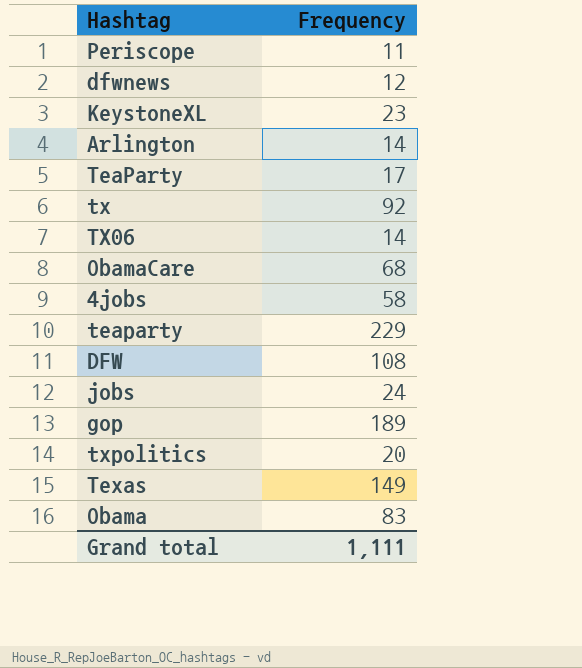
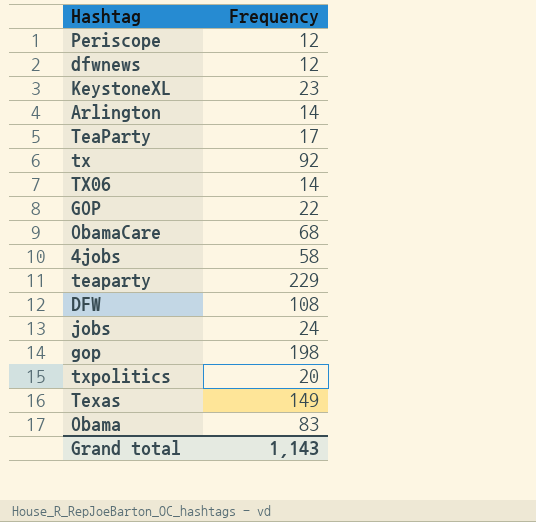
Periscope | Frequency: 11 -> 12
row GOP: none -> 22
gop | Frequency: 189 -> 198
Grand total | Frequency: 1,111 -> 1,143

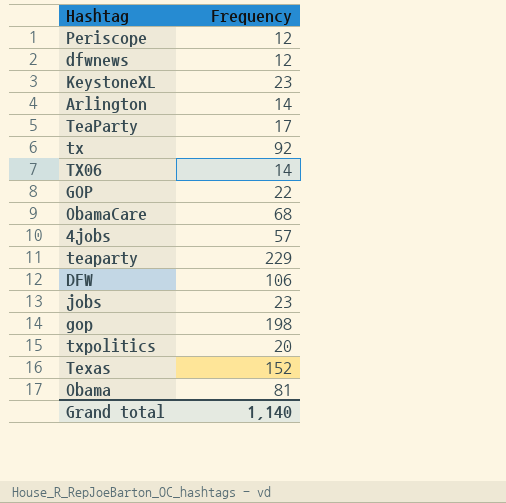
4jobs | Frequency: 58 -> 57
DFW | Frequency: 108 -> 106
jobs | Frequency: 24 -> 23
Texas | Frequency: 149 -> 152
Obama | Frequency: 83 -> 81
Grand total | Frequency: 1,143 -> 1,140

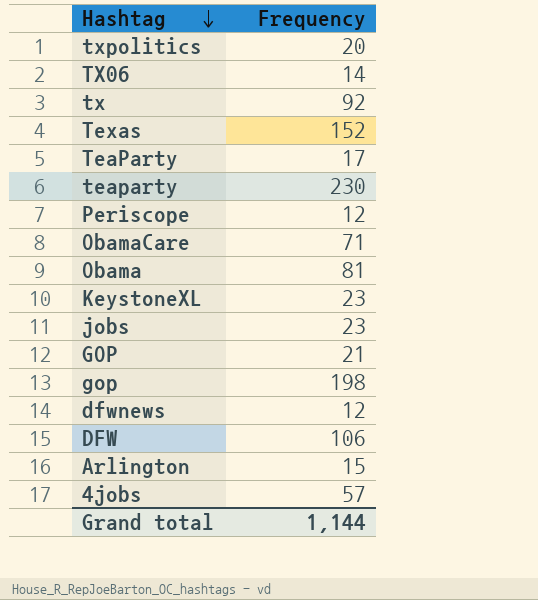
row order: none -> Hashtag descending
teaparty | Frequency: 229 -> 230
ObamaCare | Frequency: 68 -> 71
GOP | Frequency: 22 -> 21
Arlington | Frequency: 14 -> 15
Grand total | Frequency: 1,140 -> 1,144

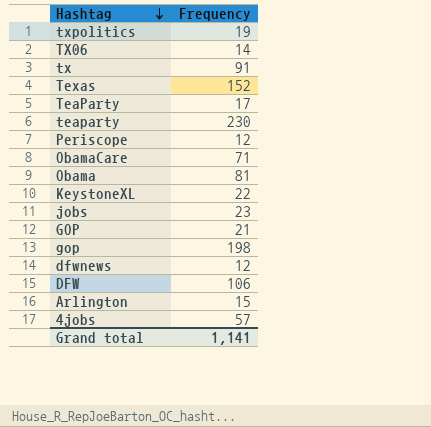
txpolitics | Frequency: 20 -> 19
tx | Frequency: 92 -> 91
KeystoneXL | Frequency: 23 -> 22
Grand total | Frequency: 1,144 -> 1,141

